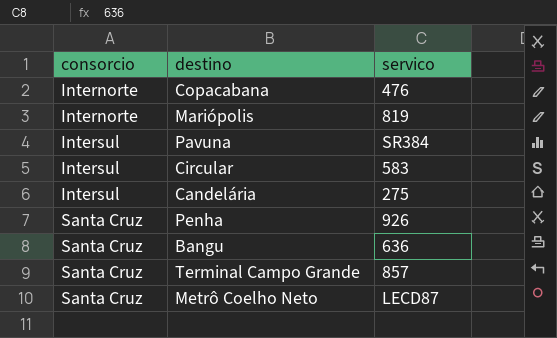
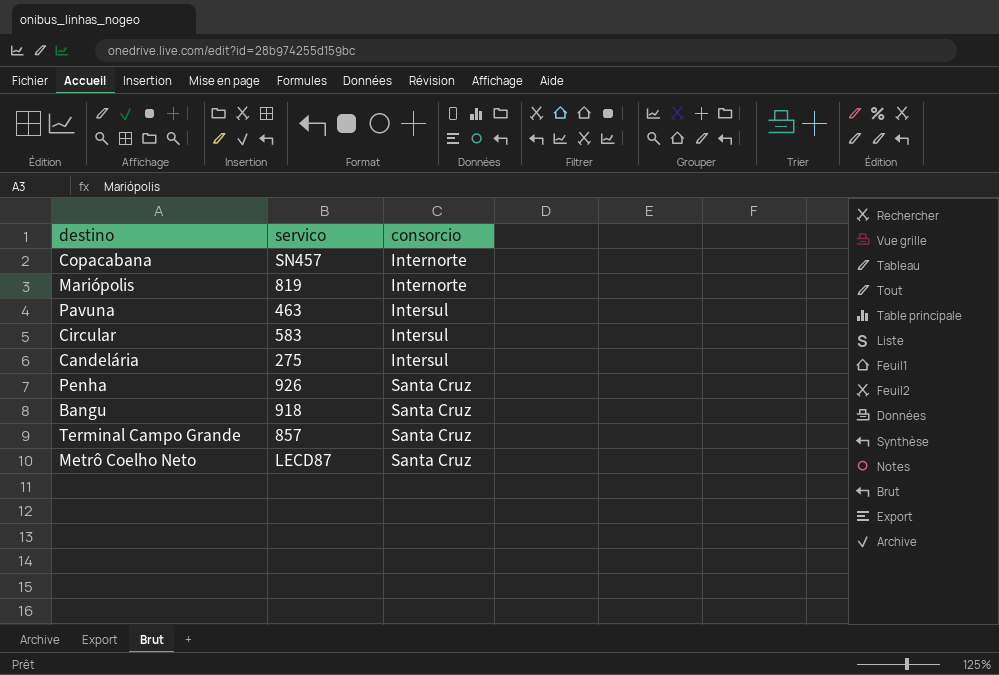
column consorcio | position: 1 -> 3
Copacabana | servico: 476 -> SN457
Pavuna | servico: SR384 -> 463
Bangu | servico: 636 -> 918

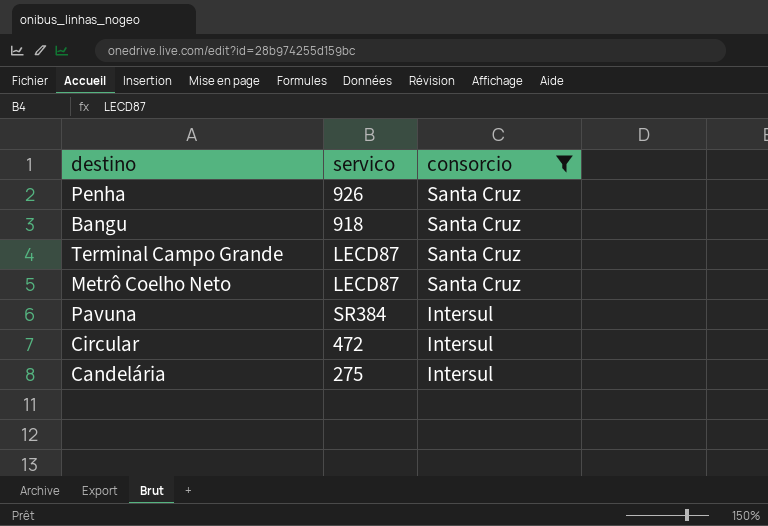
filter: none -> consorcio != Internorte
row order: consorcio ascending -> consorcio descending
Terminal Campo Grande | servico: 857 -> LECD87
Pavuna | servico: 463 -> SR384
Circular | servico: 583 -> 472

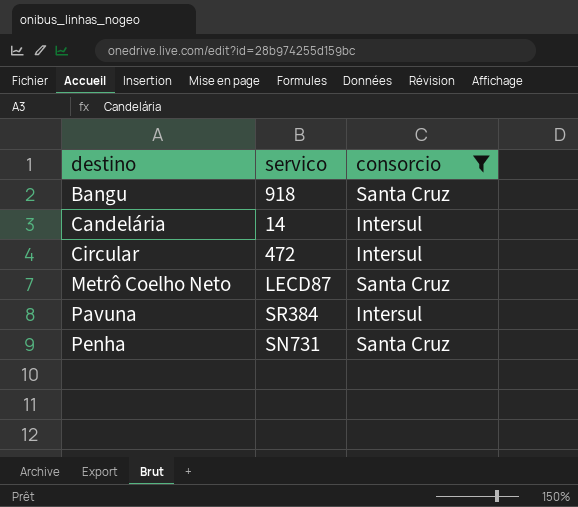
row order: consorcio descending -> destino ascending
row Terminal Campo Grande: LECD87 | Santa Cruz -> none
Candelária | servico: 275 -> 14
Penha | servico: 926 -> SN731

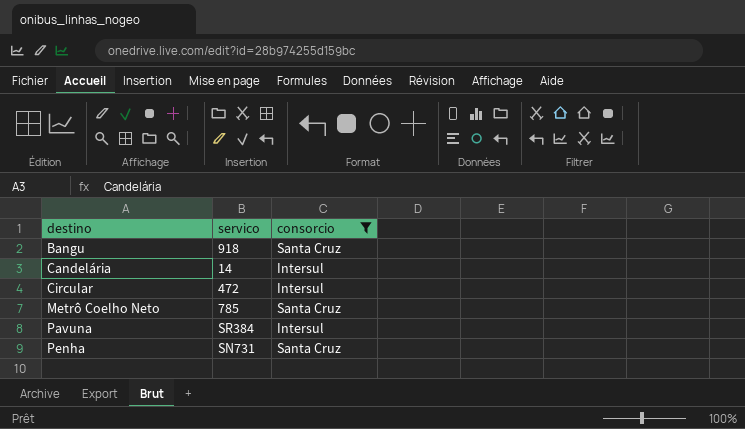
Metrô Coelho Neto | servico: LECD87 -> 785

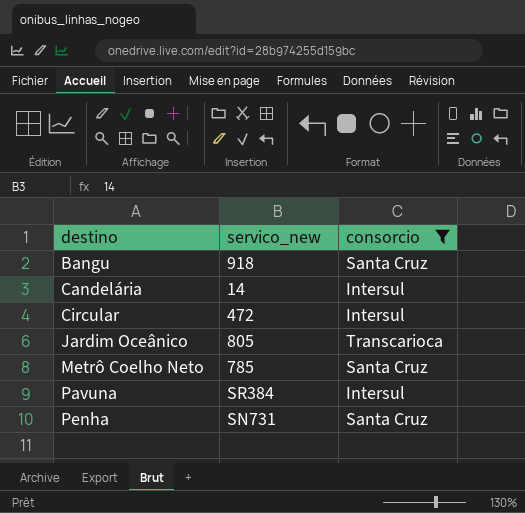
column name: servico -> servico_new
row Jardim Oceânico: none -> 805 | Transcarioca

